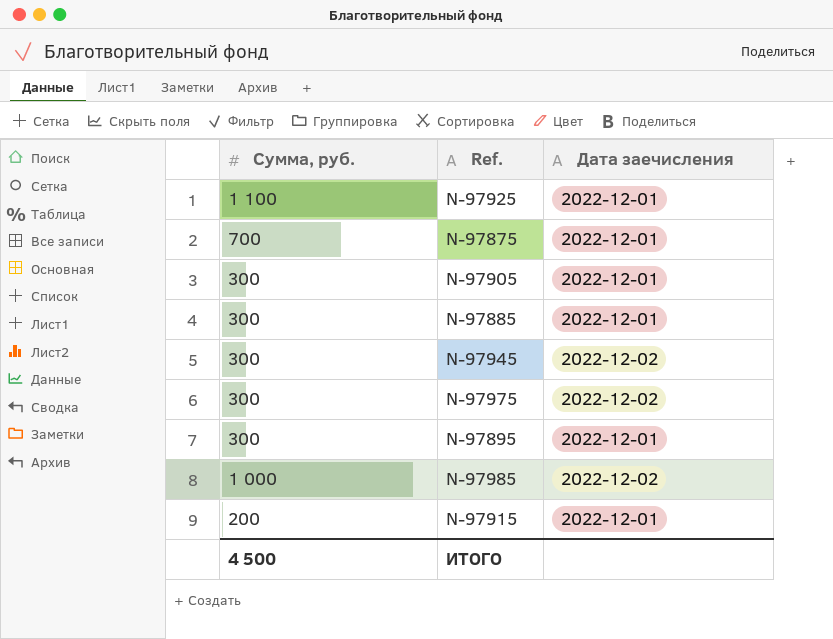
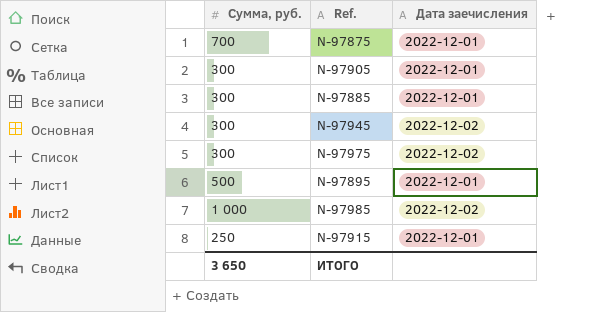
row N-97925: 1 100 | 2022-12-01 -> none
N-97895 | Сумма, руб.: 300 -> 500
N-97915 | Сумма, руб.: 200 -> 250
ИТОГО | Сумма, руб.: 4 500 -> 3 650

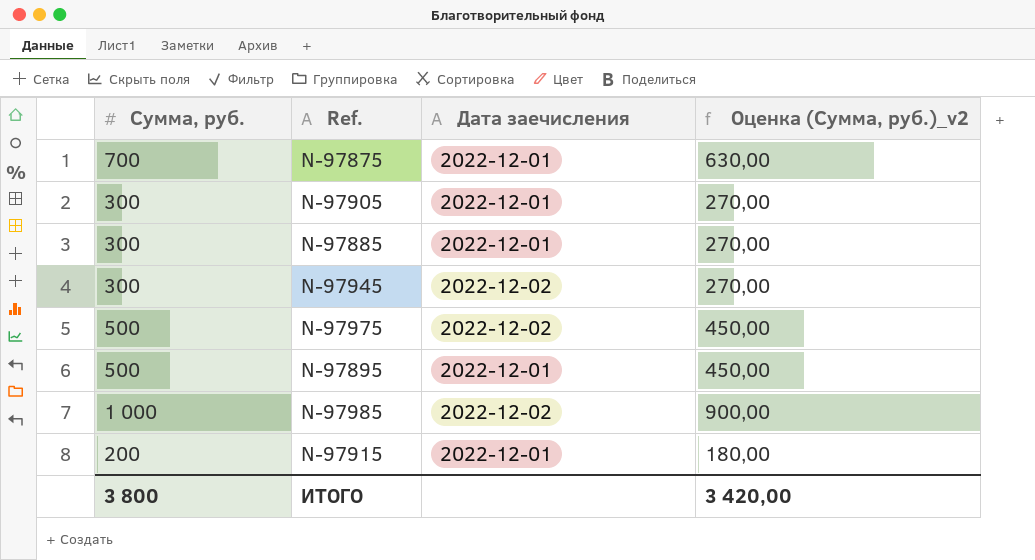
column Оценка (Сумма, руб.)_v2 | formula: none -> [Сумма, руб.] * 0,9
N-97975 | Сумма, руб.: 300 -> 500
N-97915 | Сумма, руб.: 250 -> 200
ИТОГО | Сумма, руб.: 3 650 -> 3 800

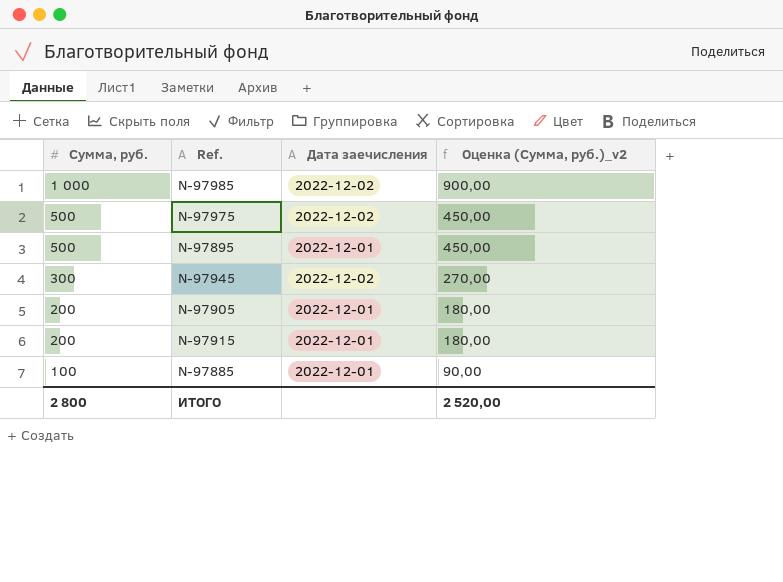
row order: none -> Сумма, руб. descending
row N-97875: 700 | 2022-12-01 | 630,00 -> none
N-97905 | Сумма, руб.: 300 -> 200
N-97905 | Оценка (Сумма, руб.)_v2: 270,00 -> 180,00
N-97885 | Сумма, руб.: 300 -> 100
N-97885 | Оценка (Сумма, руб.)_v2: 270,00 -> 90,00
ИТОГО | Сумма, руб.: 3 800 -> 2 800
ИТОГО | Оценка (Сумма, руб.)_v2: 3 420,00 -> 2 520,00

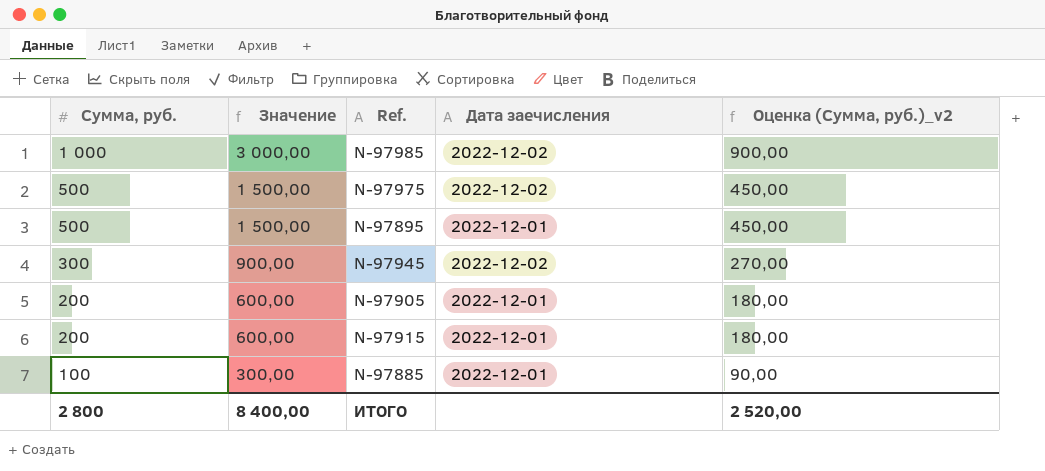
column Значение | formula: none -> [Сумма, руб.] * 3

